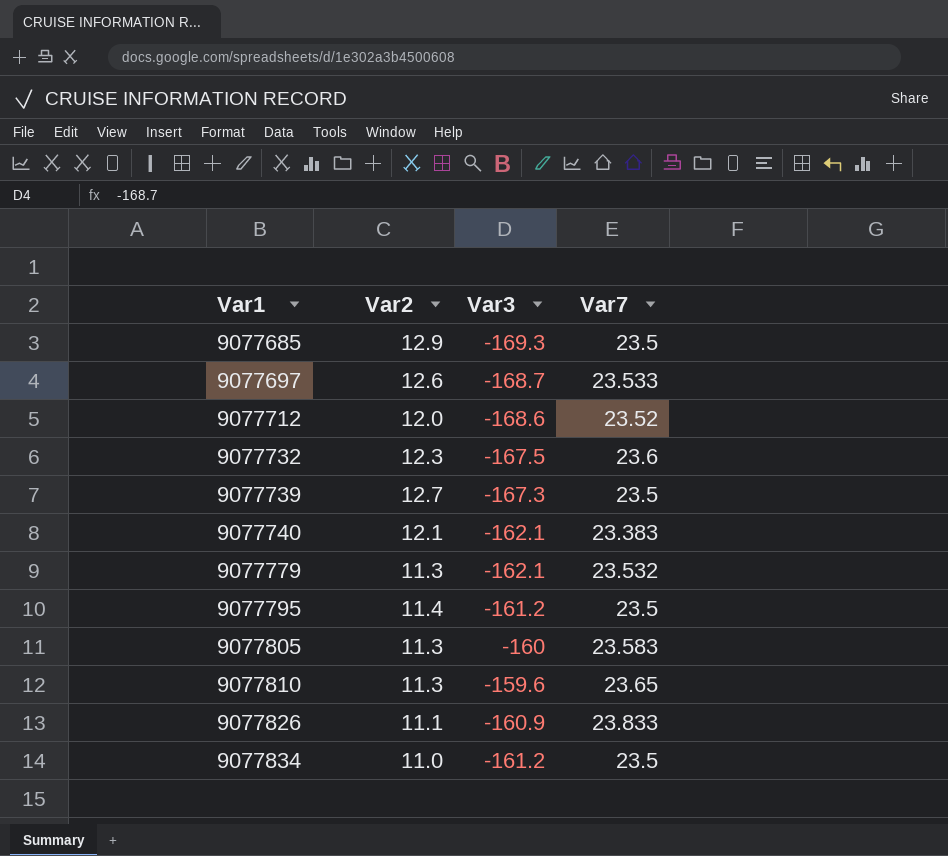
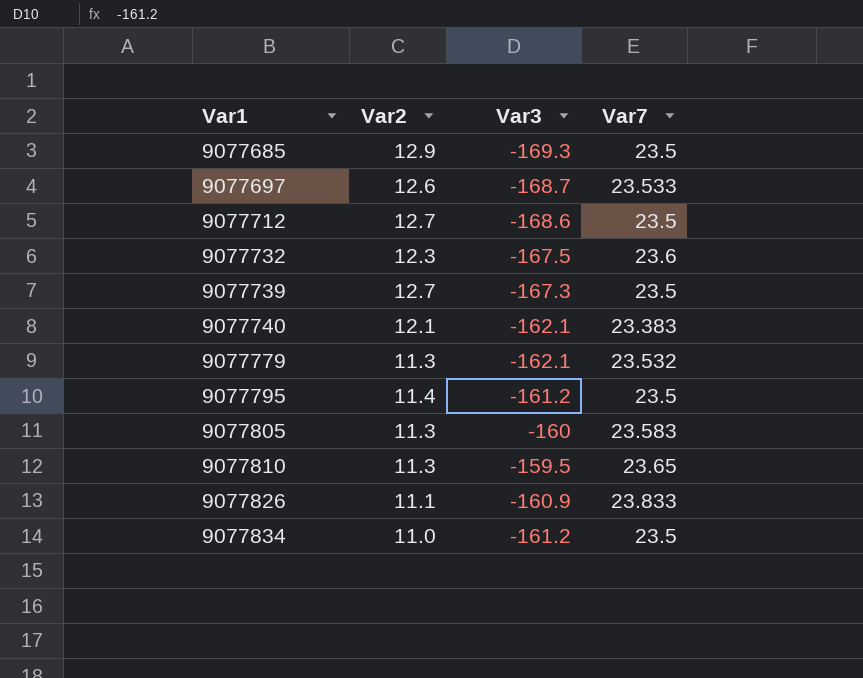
9077712 | Var2: 12.0 -> 12.7
9077712 | Var7: 23.52 -> 23.5
9077810 | Var3: -159.6 -> -159.5

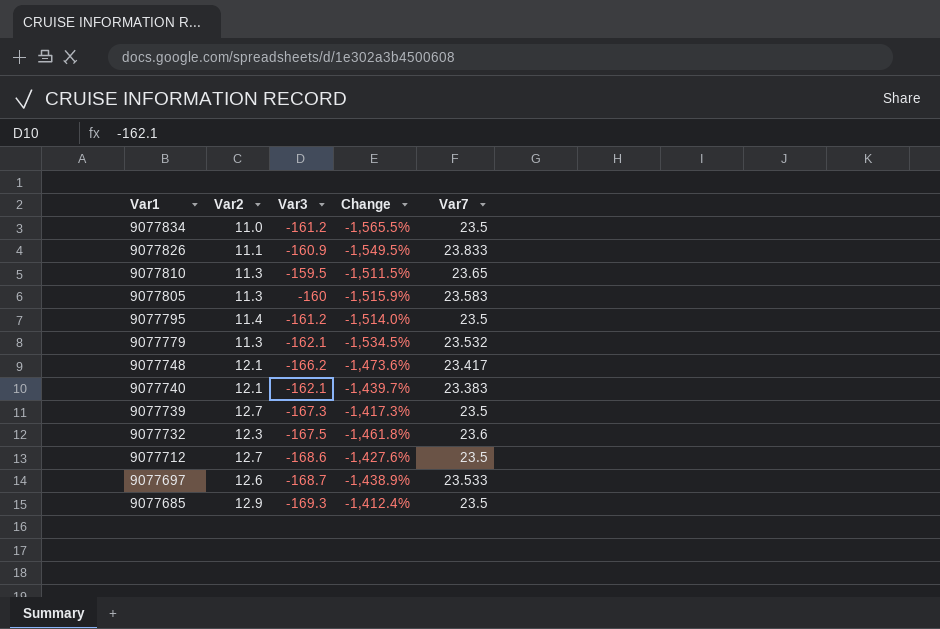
row order: Var1 ascending -> Var1 descending
column Change | formula: none -> ([Var3] - [Var2]) / [Var2]
row 9077748: none -> 12.1 | -166.2 | -1,473.6% | 23.417

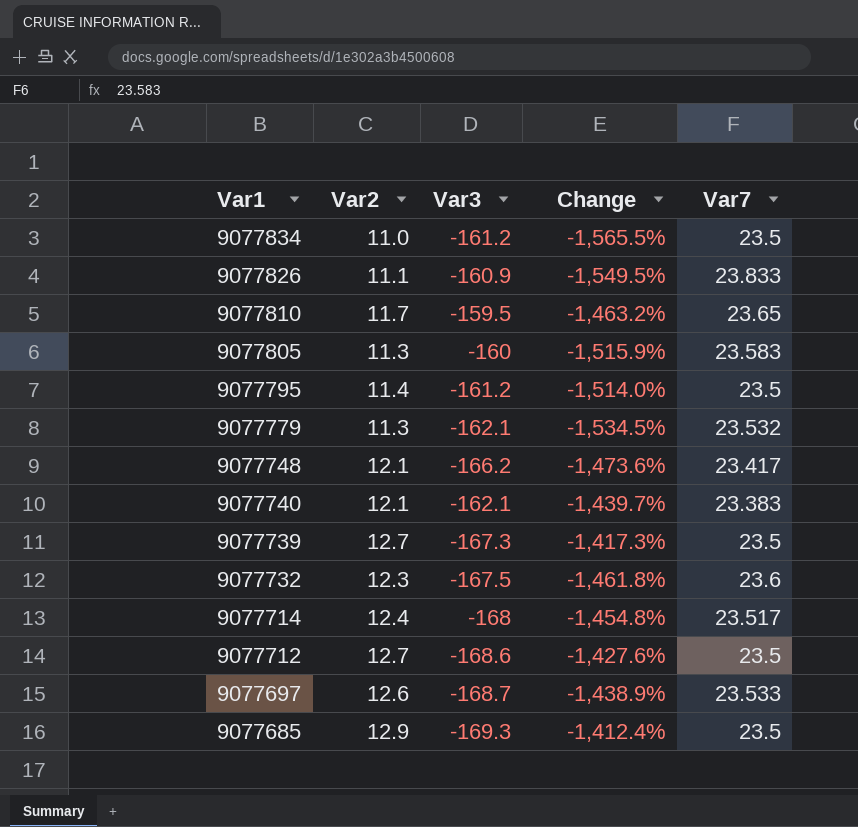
9077810 | Var2: 11.3 -> 11.7
9077810 | Change: -1,511.5% -> -1,463.2%
row 9077714: none -> 12.4 | -168 | -1,454.8% | 23.517

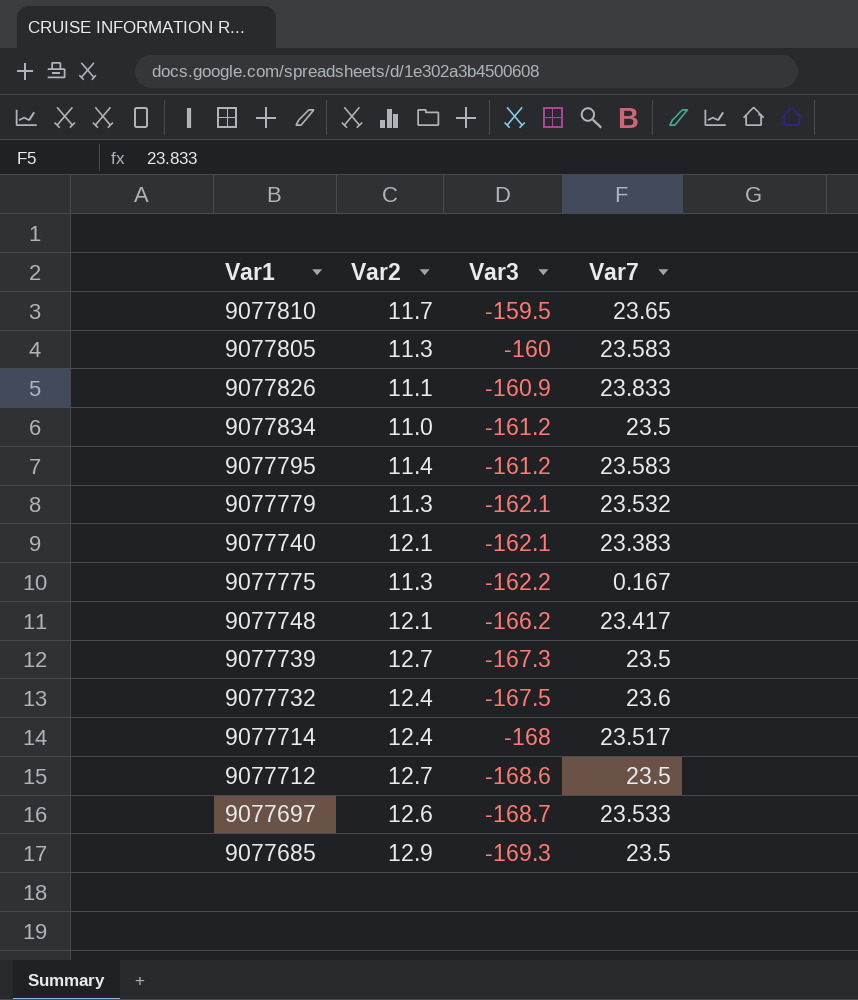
row order: Var1 descending -> Var3 descending
column Change | formula: ([Var3] - [Var2]) / [Var2] -> none
9077795 | Var7: 23.5 -> 23.583
row 9077775: none -> 11.3 | -162.2 | 0.167
9077732 | Var2: 12.3 -> 12.4

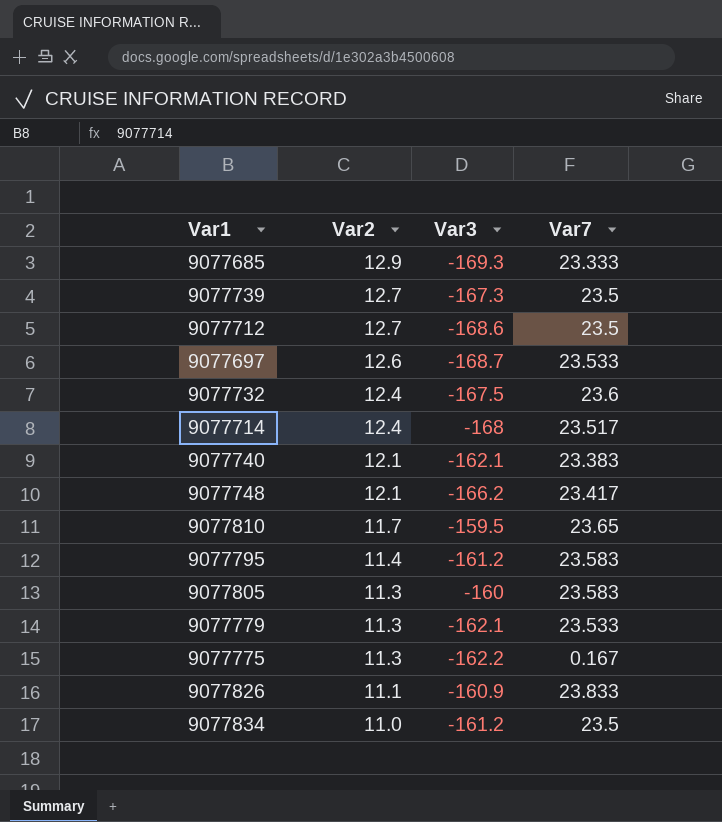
row order: Var3 descending -> Var2 descending
9077685 | Var7: 23.5 -> 23.333
9077779 | Var7: 23.532 -> 23.533

